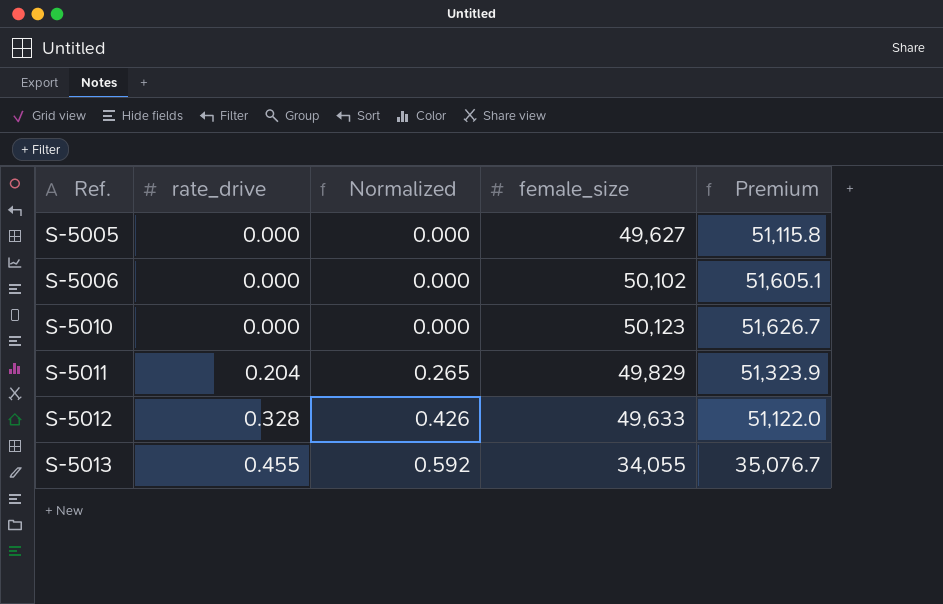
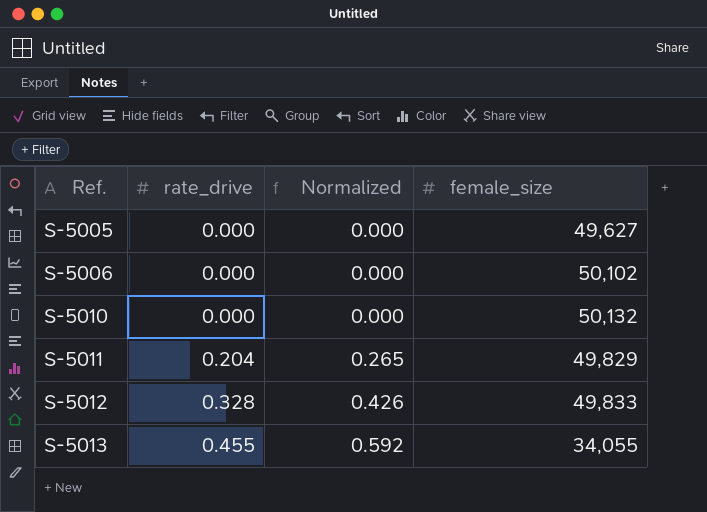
column Premium | formula: [female_size] * 1.03 -> none
S-5010 | female_size: 50,123 -> 50,132
S-5012 | female_size: 49,633 -> 49,833

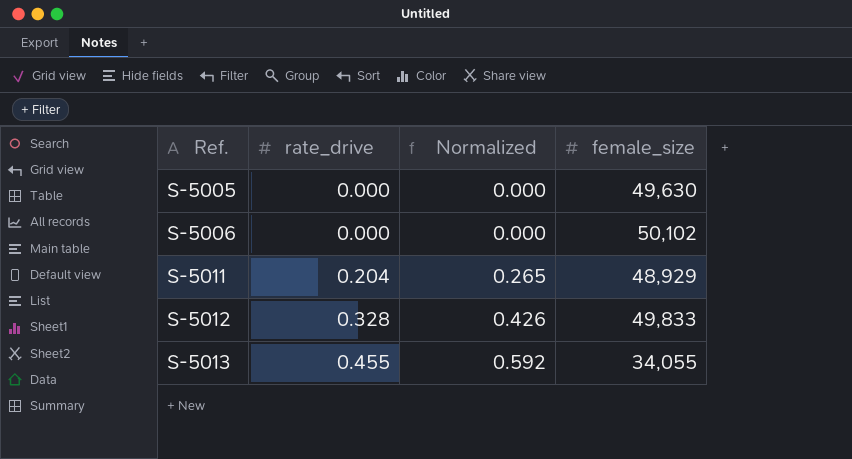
row S-5010: 0.000 | 0.000 | 50,132 -> none
S-5005 | female_size: 49,627 -> 49,630
S-5011 | female_size: 49,829 -> 48,929

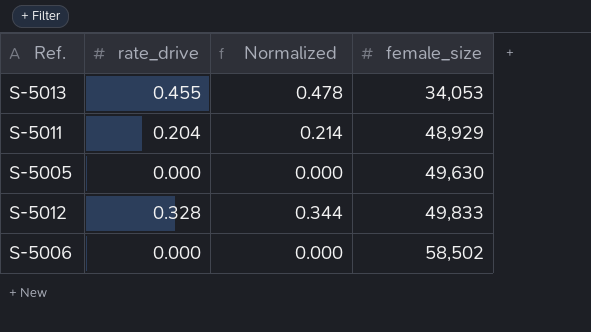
row order: Ref. ascending -> female_size ascending
column Normalized | formula: [rate_drive] * 1.3 -> [rate_drive] * 1.05
S-5013 | female_size: 34,055 -> 34,053
S-5006 | female_size: 50,102 -> 58,502

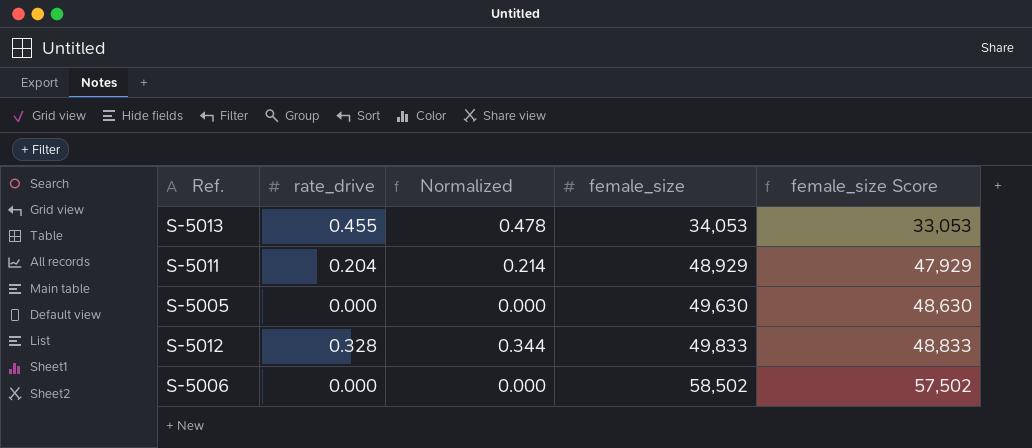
column female_size Score | formula: none -> [female_size] - 1000

